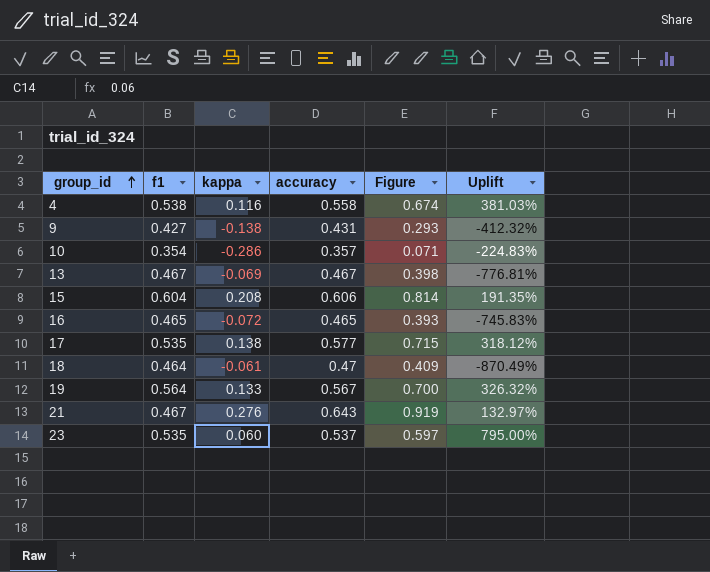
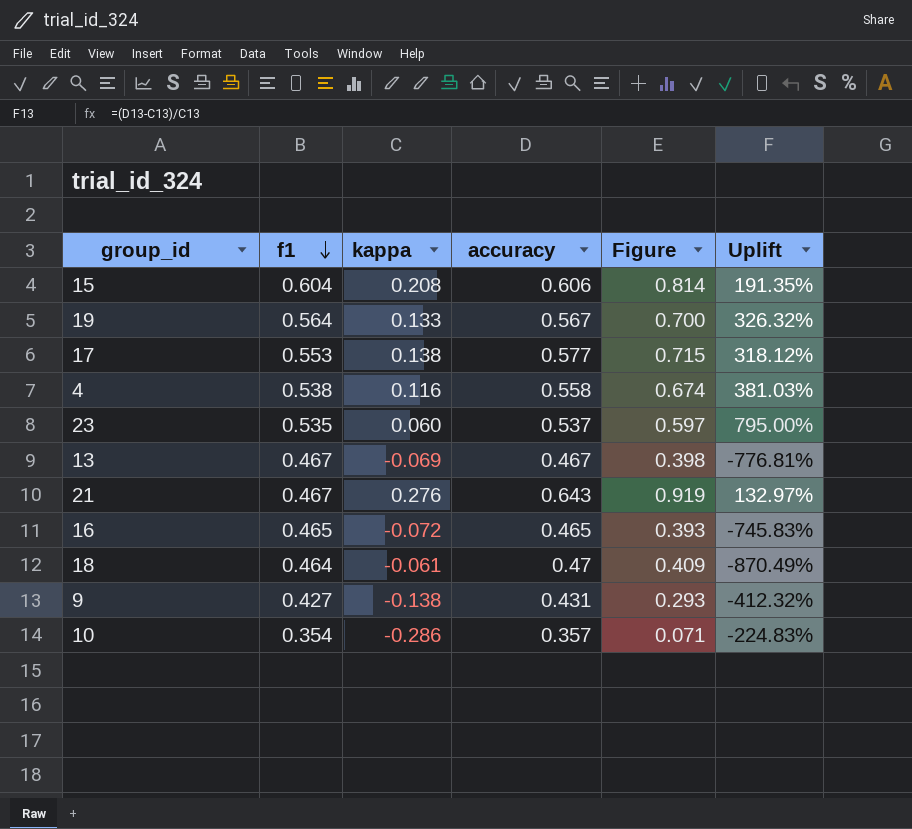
row order: group_id ascending -> f1 descending
17 | f1: 0.535 -> 0.553

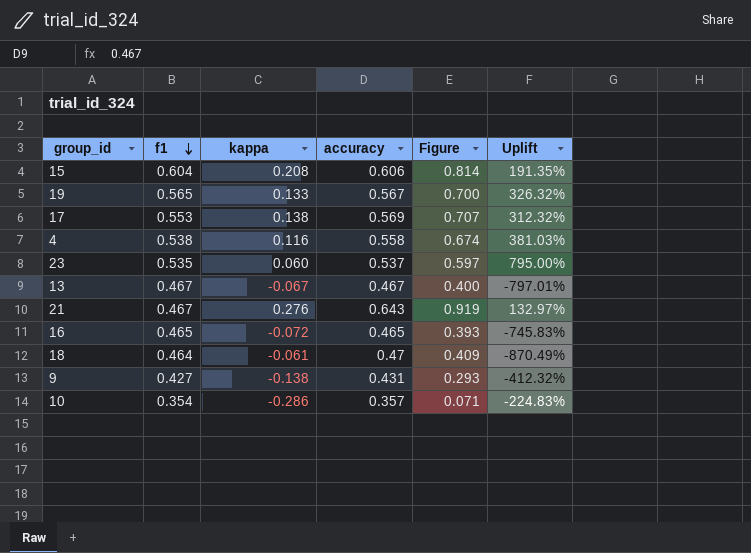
19 | f1: 0.564 -> 0.565
17 | accuracy: 0.577 -> 0.569
17 | Figure: 0.715 -> 0.707
17 | Uplift: 318.12% -> 312.32%
13 | kappa: -0.069 -> -0.067
13 | Figure: 0.398 -> 0.400
13 | Uplift: -776.81% -> -797.01%

